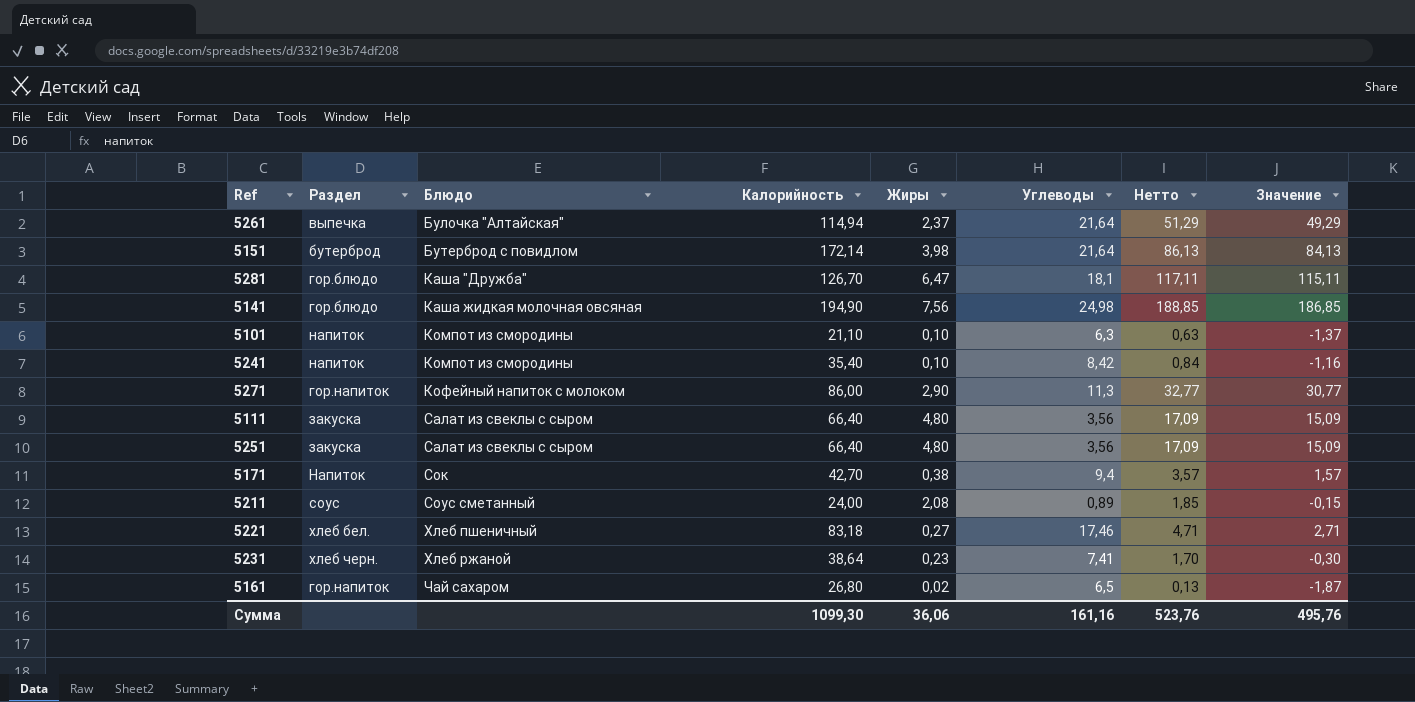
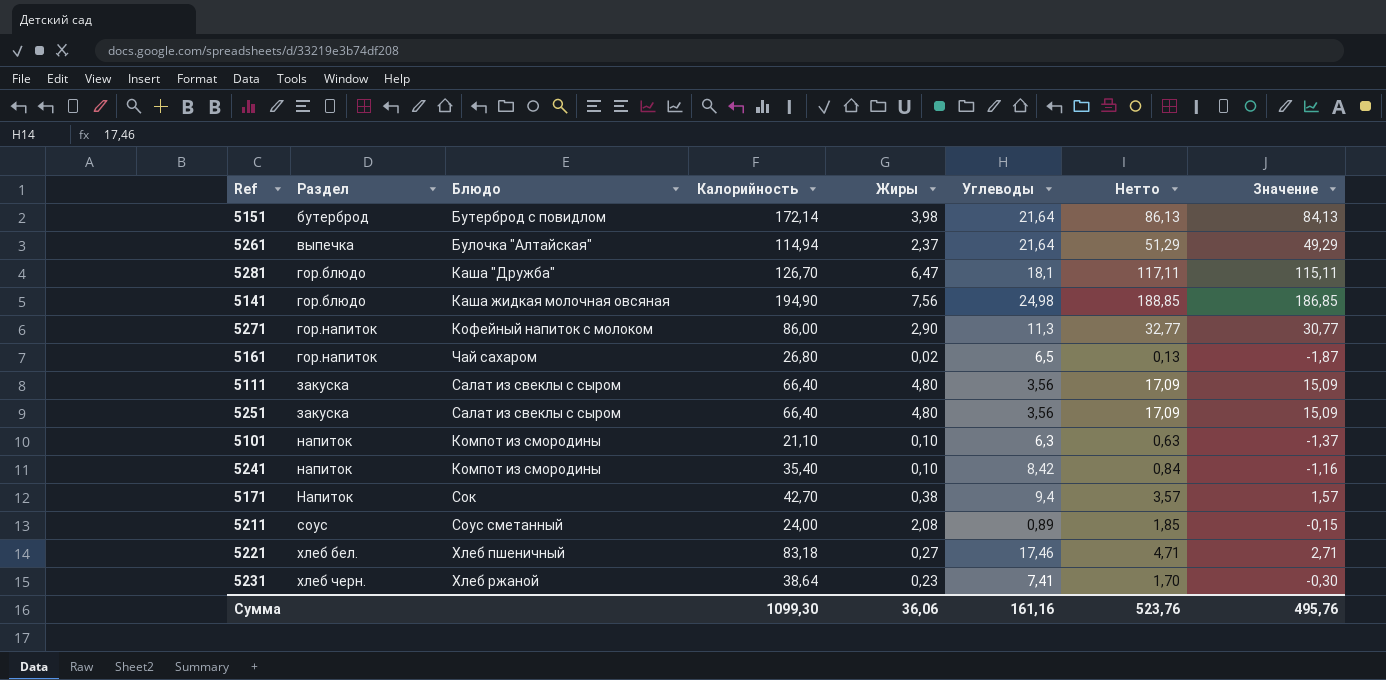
row order: Блюдо ascending -> Раздел ascending

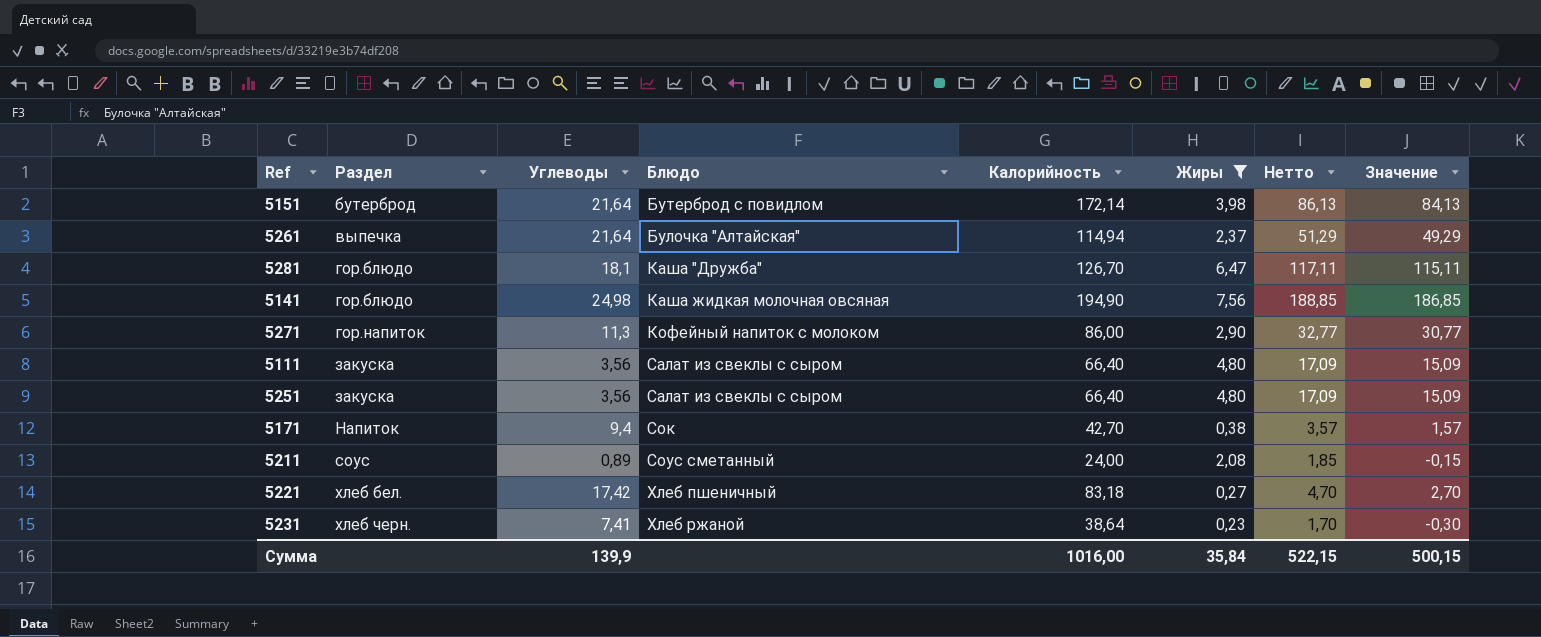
filter: none -> Жиры >= 0,23
column Углеводы | position: 6 -> 3
5221 | Углеводы: 17,46 -> 17,42
5221 | Нетто: 4,71 -> 4,70
5221 | Значение: 2,71 -> 2,70
Сумма | Углеводы: 161,16 -> 139,9
Сумма | Калорийность: 1099,30 -> 1016,00
Сумма | Жиры: 36,06 -> 35,84
Сумма | Нетто: 523,76 -> 522,15
Сумма | Значение: 495,76 -> 500,15

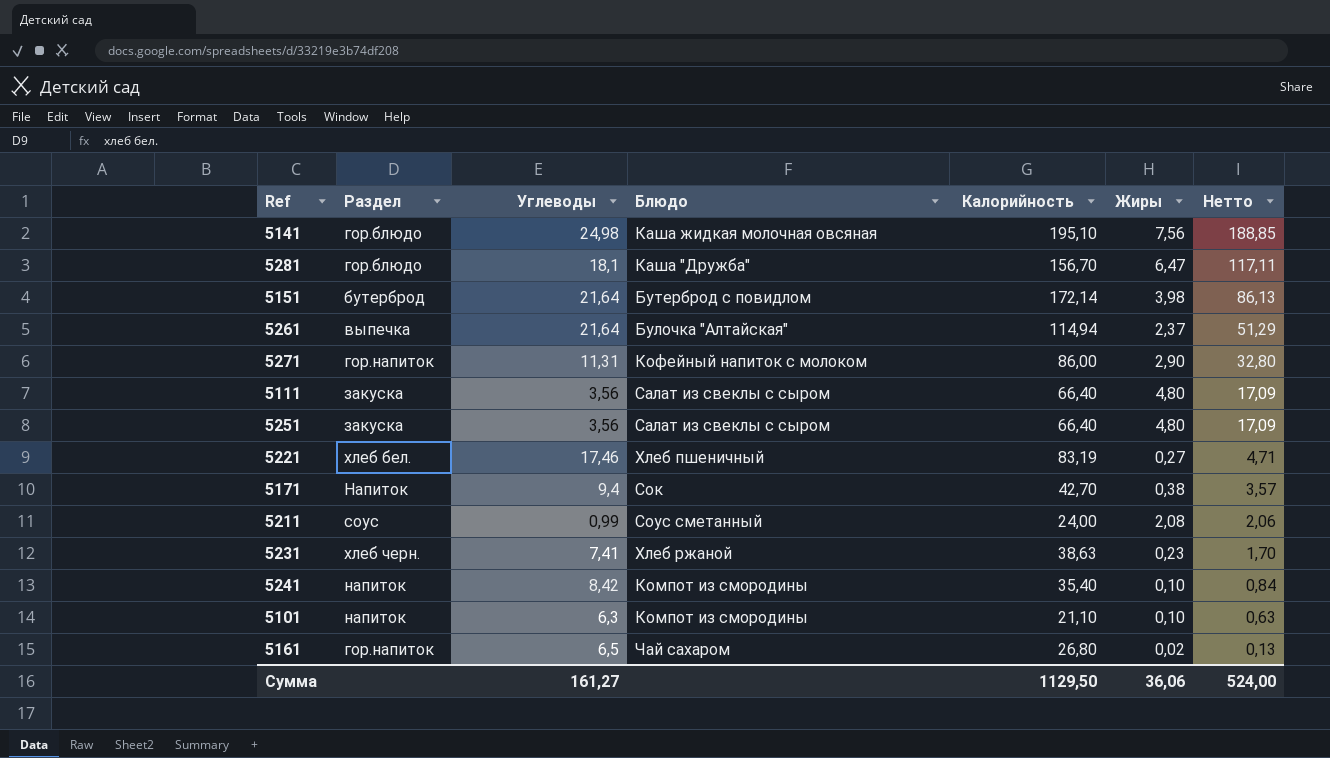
filter: Жиры >= 0,23 -> none
row order: Раздел ascending -> Нетто descending
column Значение | formula: [Нетто] - 2 -> none
5141 | Калорийность: 194,90 -> 195,10
5281 | Калорийность: 126,70 -> 156,70
5271 | Углеводы: 11,3 -> 11,31
5271 | Нетто: 32,77 -> 32,80
5221 | Углеводы: 17,42 -> 17,46
5221 | Калорийность: 83,18 -> 83,19
5221 | Нетто: 4,70 -> 4,71
5211 | Углеводы: 0,89 -> 0,99
5211 | Нетто: 1,85 -> 2,06
5231 | Калорийность: 38,64 -> 38,63
Сумма | Углеводы: 139,9 -> 161,27
Сумма | Калорийность: 1016,00 -> 1129,50
Сумма | Жиры: 35,84 -> 36,06
Сумма | Нетто: 522,15 -> 524,00

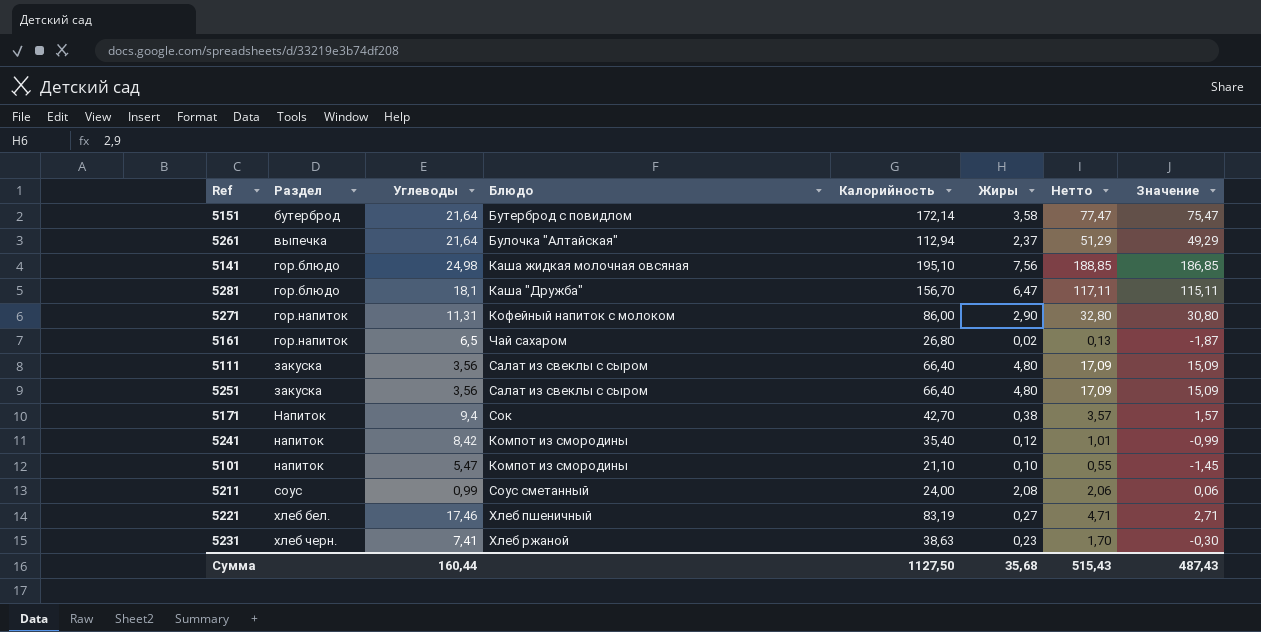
row order: Нетто descending -> Раздел ascending
column Значение | formula: none -> [Нетто] - 2
5151 | Жиры: 3,98 -> 3,58
5151 | Нетто: 86,13 -> 77,47
5261 | Калорийность: 114,94 -> 112,94
5241 | Жиры: 0,10 -> 0,12
5241 | Нетто: 0,84 -> 1,01
5101 | Углеводы: 6,3 -> 5,47
5101 | Нетто: 0,63 -> 0,55
Сумма | Углеводы: 161,27 -> 160,44
Сумма | Калорийность: 1129,50 -> 1127,50
Сумма | Жиры: 36,06 -> 35,68
Сумма | Нетто: 524,00 -> 515,43

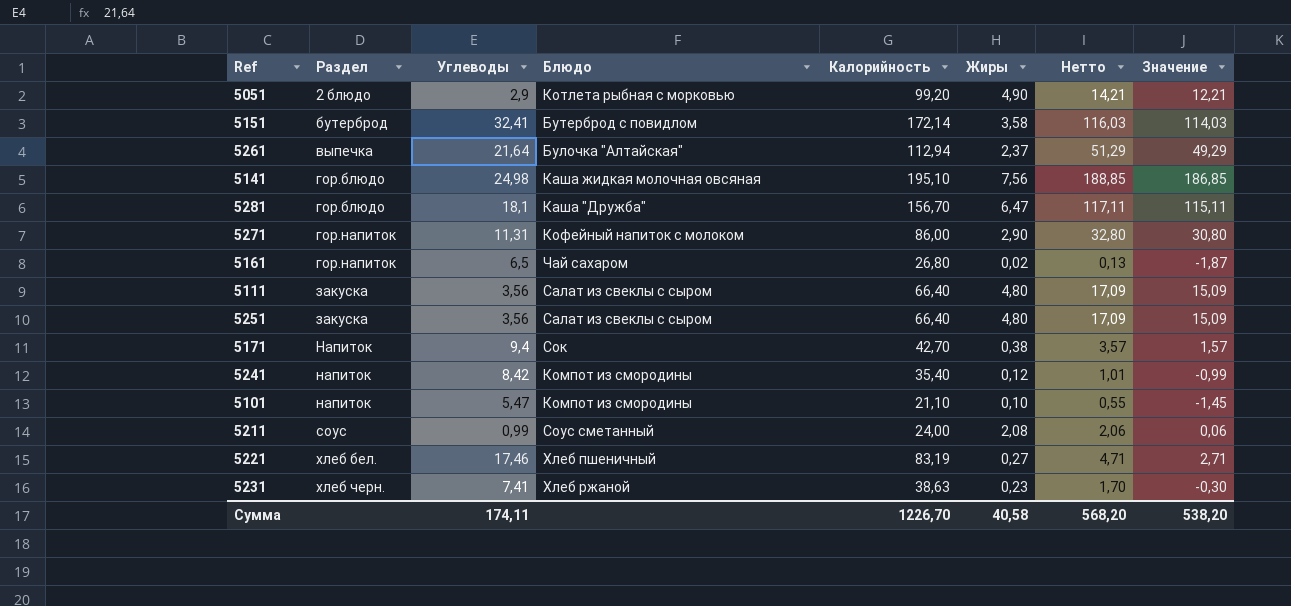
row 5051: none -> 2 блюдо | 2,9 | Котлета рыбная с морковью | 99,20 | 4,90 | 14,21 | 12,21
5151 | Углеводы: 21,64 -> 32,41
5151 | Нетто: 77,47 -> 116,03
5151 | Значение: 75,47 -> 114,03
Сумма | Углеводы: 160,44 -> 174,11
Сумма | Калорийность: 1127,50 -> 1226,70
Сумма | Жиры: 35,68 -> 40,58
Сумма | Нетто: 515,43 -> 568,20
Сумма | Значение: 487,43 -> 538,20

